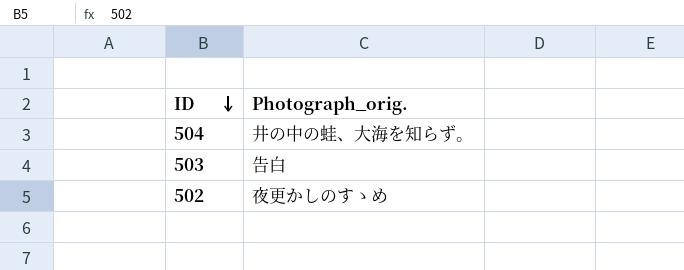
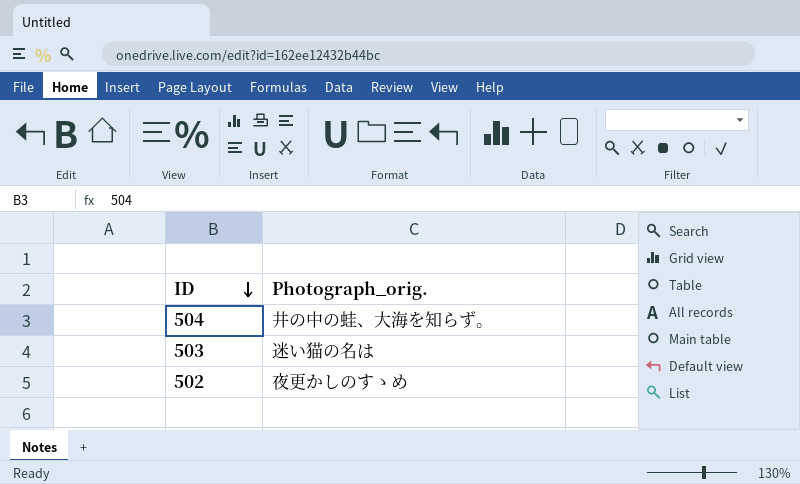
503 | Photograph_orig.: 告白 -> 迷い猫の名は

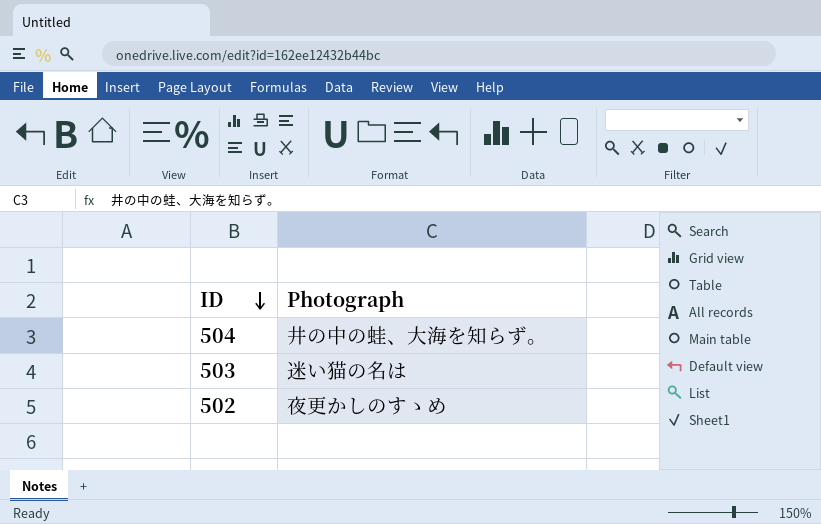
column name: Photograph_orig. -> Photograph

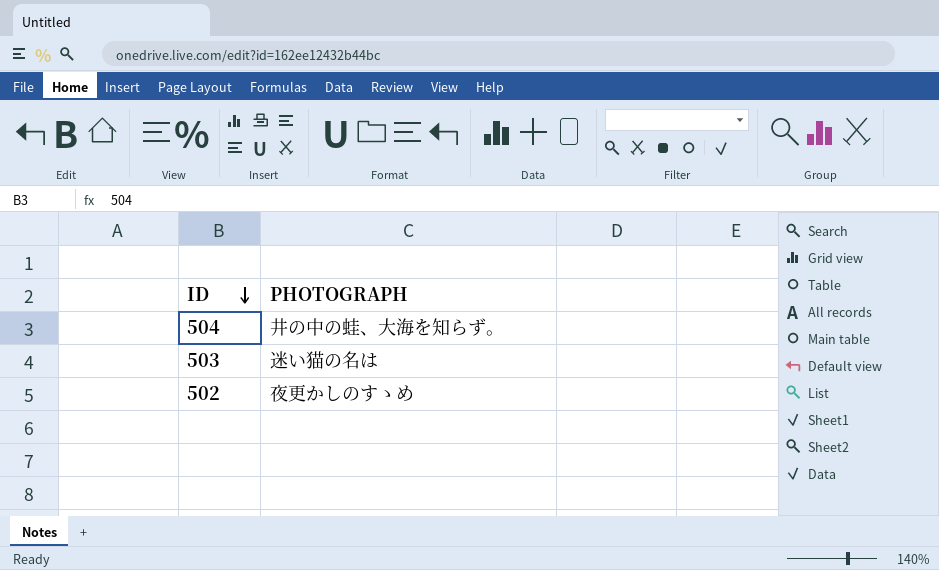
column name: Photograph -> PHOTOGRAPH

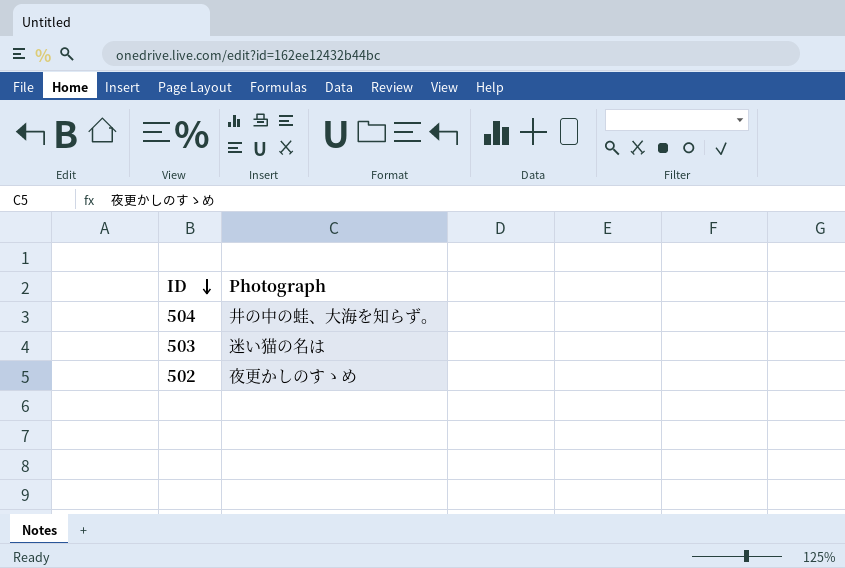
column name: PHOTOGRAPH -> Photograph

